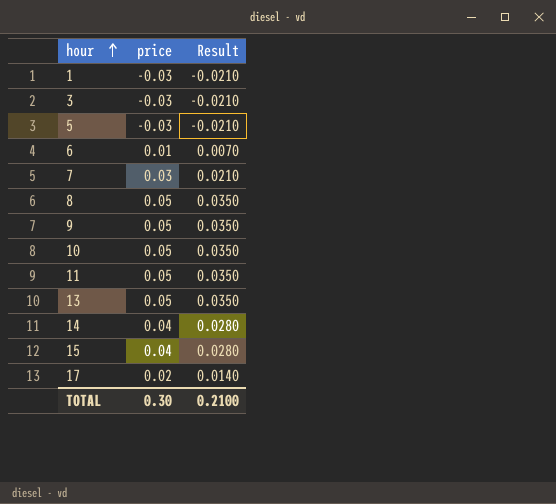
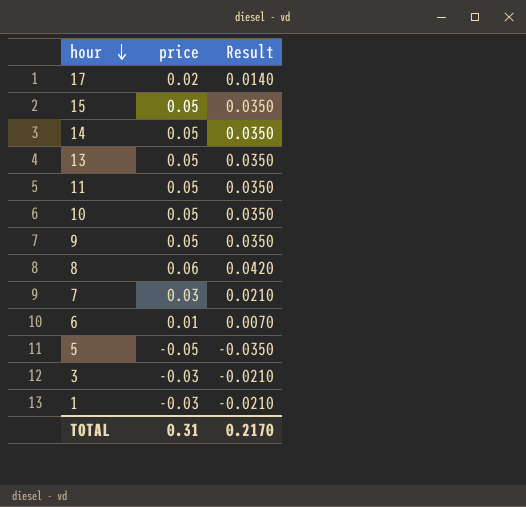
row order: hour ascending -> hour descending
15 | price: 0.04 -> 0.05
15 | Result: 0.0280 -> 0.0350
14 | price: 0.04 -> 0.05
14 | Result: 0.0280 -> 0.0350
8 | price: 0.05 -> 0.06
8 | Result: 0.0350 -> 0.0420
5 | price: -0.03 -> -0.05
5 | Result: -0.0210 -> -0.0350
TOTAL | price: 0.30 -> 0.31
TOTAL | Result: 0.2100 -> 0.2170

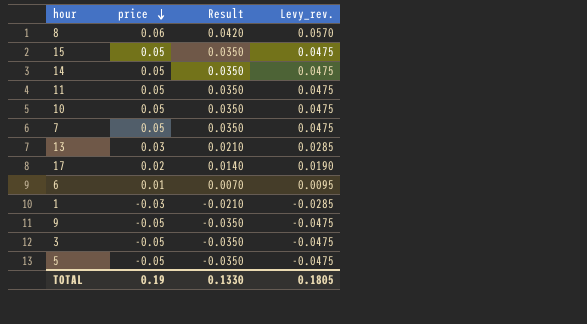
row order: hour descending -> price descending
column Levy_rev. | formula: none -> [price] * 0.95
7 | price: 0.03 -> 0.05
7 | Result: 0.0210 -> 0.0350
13 | price: 0.05 -> 0.03
13 | Result: 0.0350 -> 0.0210
9 | price: 0.05 -> -0.05
9 | Result: 0.0350 -> -0.0350
3 | price: -0.03 -> -0.05
3 | Result: -0.0210 -> -0.0350
TOTAL | price: 0.31 -> 0.19
TOTAL | Result: 0.2170 -> 0.1330

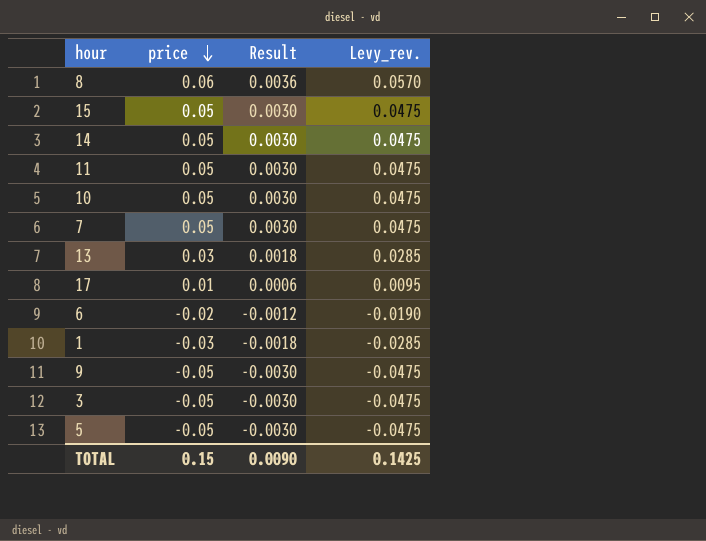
column Result | formula: [price] * 0.7 -> [price] * 0.06
17 | price: 0.02 -> 0.01
17 | Levy_rev.: 0.0190 -> 0.0095
6 | price: 0.01 -> -0.02
6 | Levy_rev.: 0.0095 -> -0.0190
TOTAL | price: 0.19 -> 0.15
TOTAL | Result: 0.1330 -> 0.0090
TOTAL | Levy_rev.: 0.1805 -> 0.1425

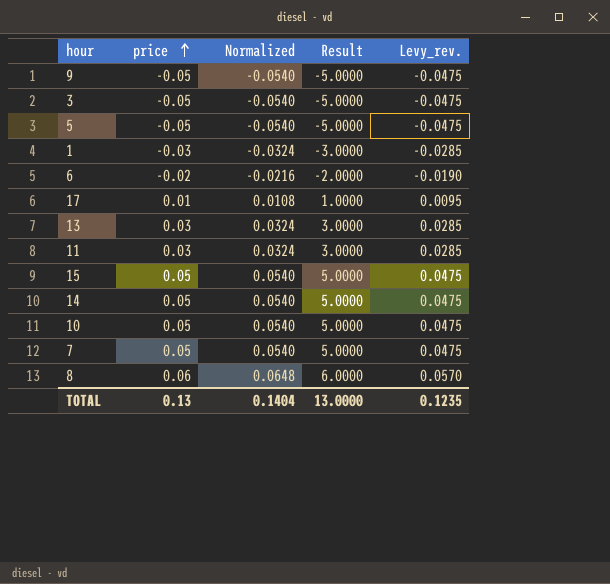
row order: price descending -> price ascending
column Normalized | formula: none -> [price] * 1.08
column Result | formula: [price] * 0.06 -> [price] * 100
11 | price: 0.05 -> 0.03
11 | Levy_rev.: 0.0475 -> 0.0285
TOTAL | price: 0.15 -> 0.13
TOTAL | Result: 0.0090 -> 13.0000
TOTAL | Levy_rev.: 0.1425 -> 0.1235

